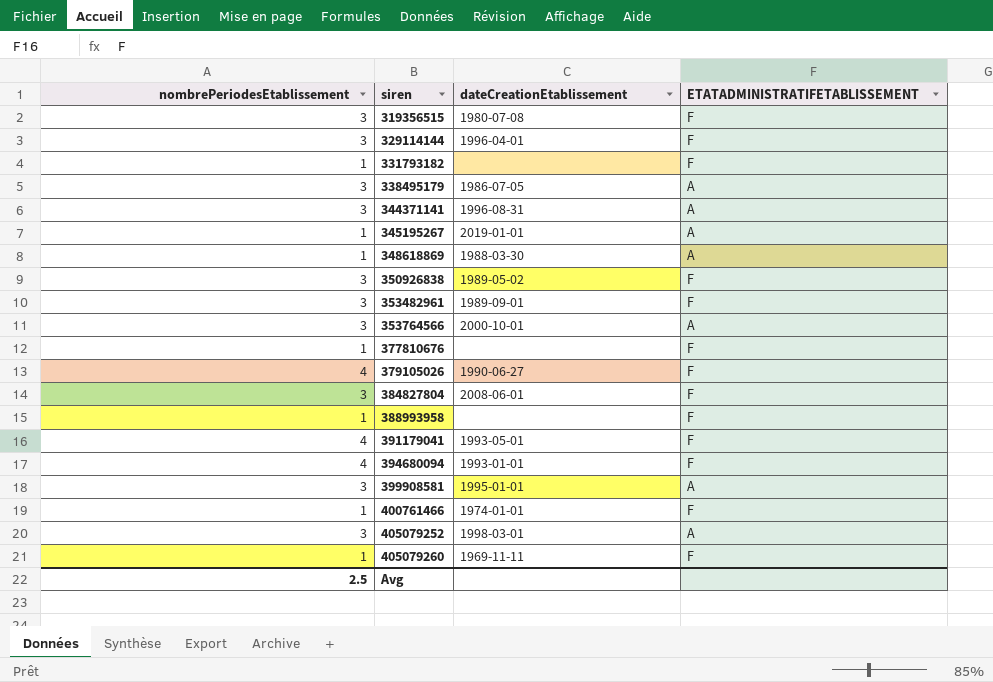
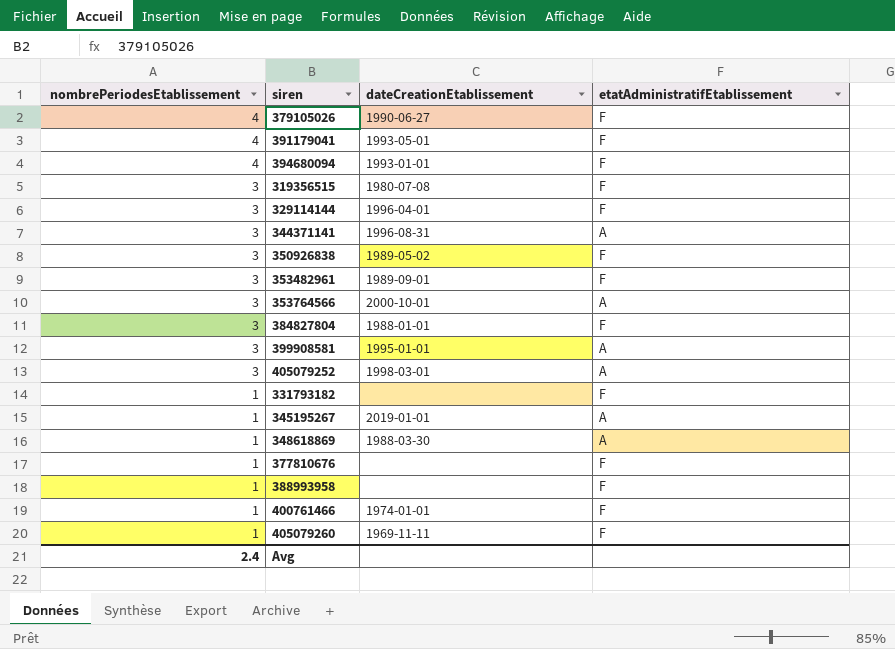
row order: siren ascending -> nombrePeriodesEtablissement descending
column name: ETATADMINISTRATIFETABLISSEMENT -> etatAdministratifEtablissement
row 338495179: 3 | 1986-07-05 | A -> none
384827804 | dateCreationEtablissement: 2008-06-01 -> 1988-01-01
Avg | nombrePeriodesEtablissement: 2.5 -> 2.4

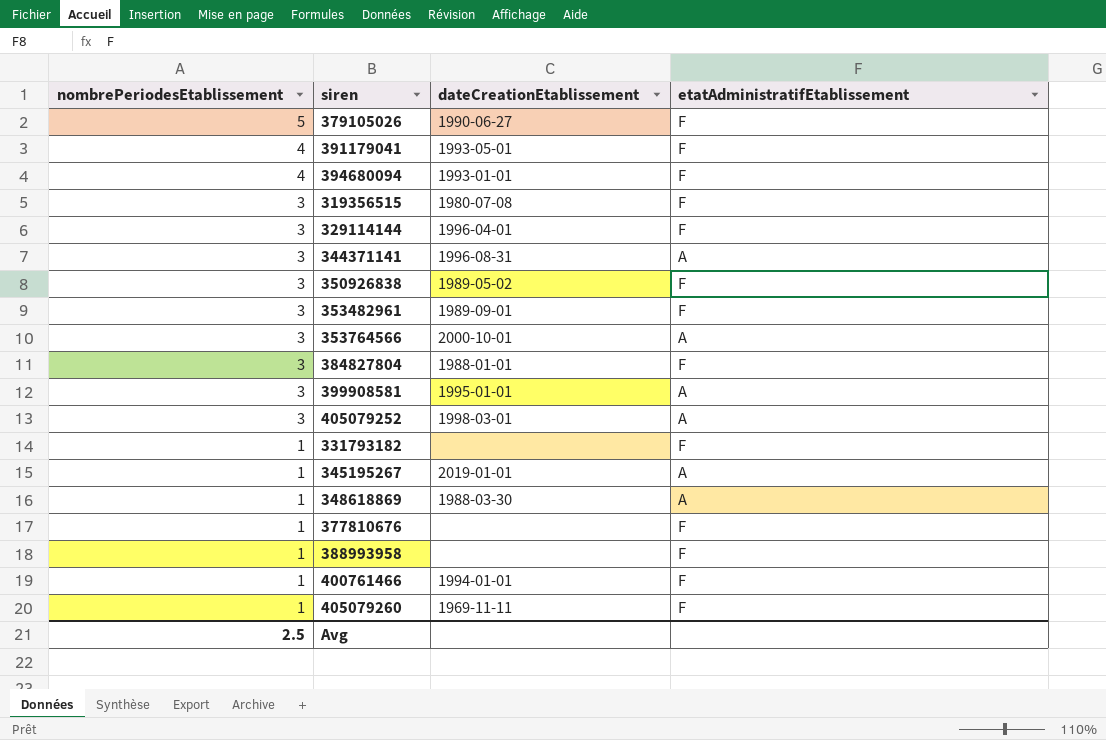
379105026 | nombrePeriodesEtablissement: 4 -> 5
400761466 | dateCreationEtablissement: 1974-01-01 -> 1994-01-01
Avg | nombrePeriodesEtablissement: 2.4 -> 2.5

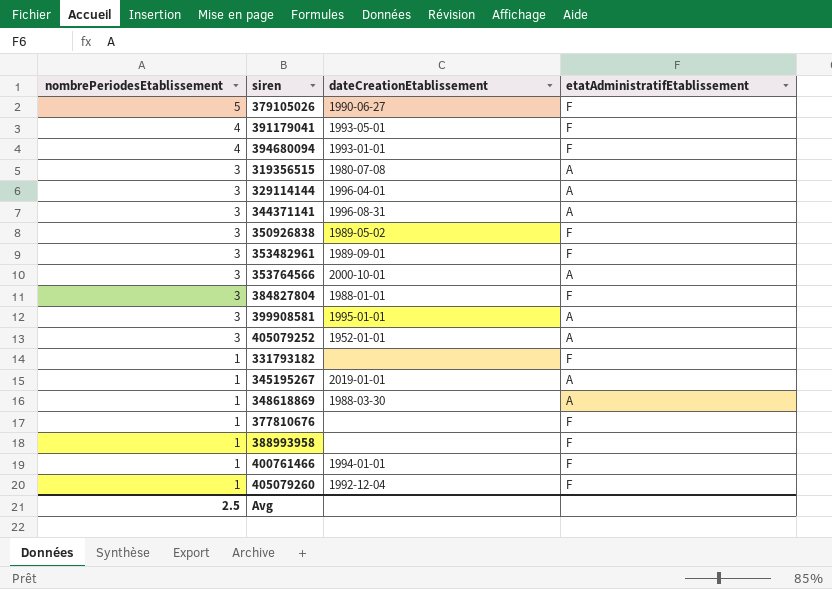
319356515 | etatAdministratifEtablissement: F -> A
329114144 | etatAdministratifEtablissement: F -> A
405079252 | dateCreationEtablissement: 1998-03-01 -> 1952-01-01
405079260 | dateCreationEtablissement: 1969-11-11 -> 1992-12-04

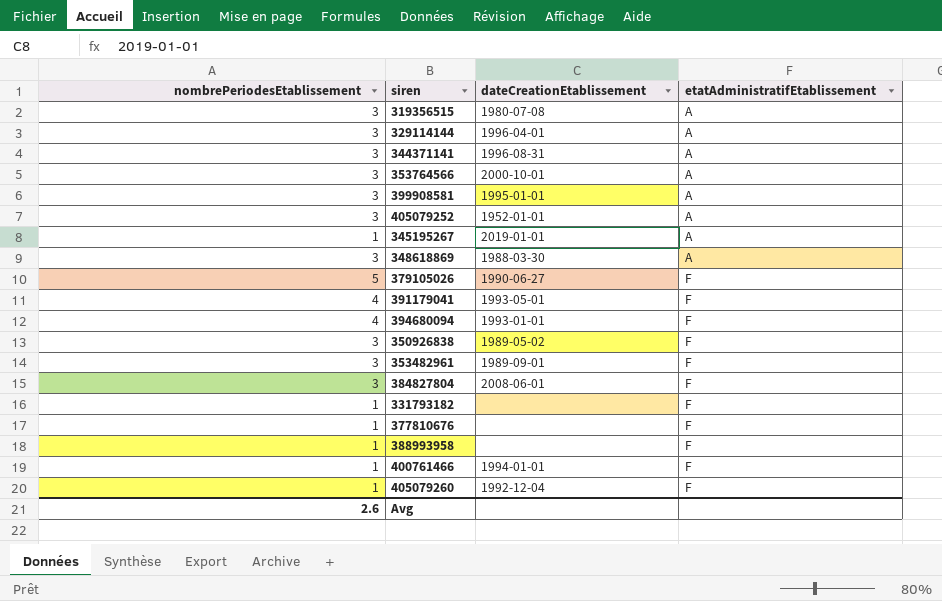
row order: nombrePeriodesEtablissement descending -> etatAdministratifEtablissement ascending
348618869 | nombrePeriodesEtablissement: 1 -> 3
384827804 | dateCreationEtablissement: 1988-01-01 -> 2008-06-01
Avg | nombrePeriodesEtablissement: 2.5 -> 2.6

